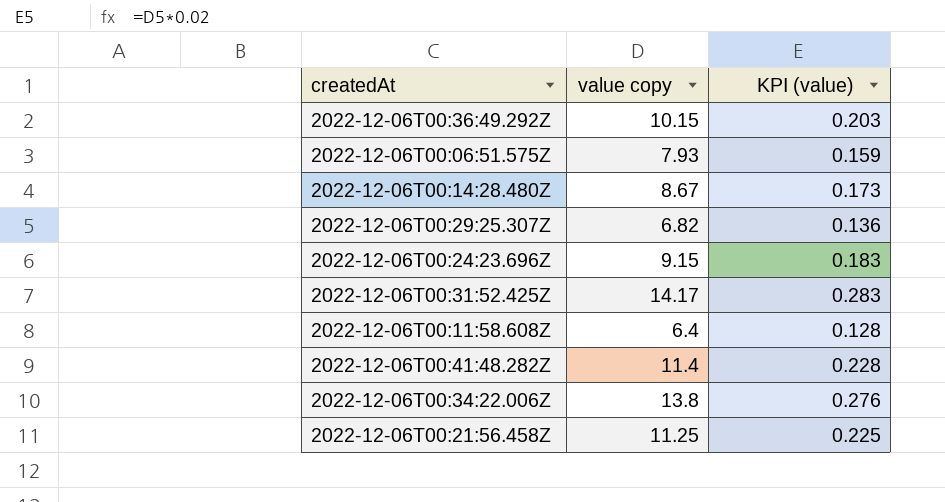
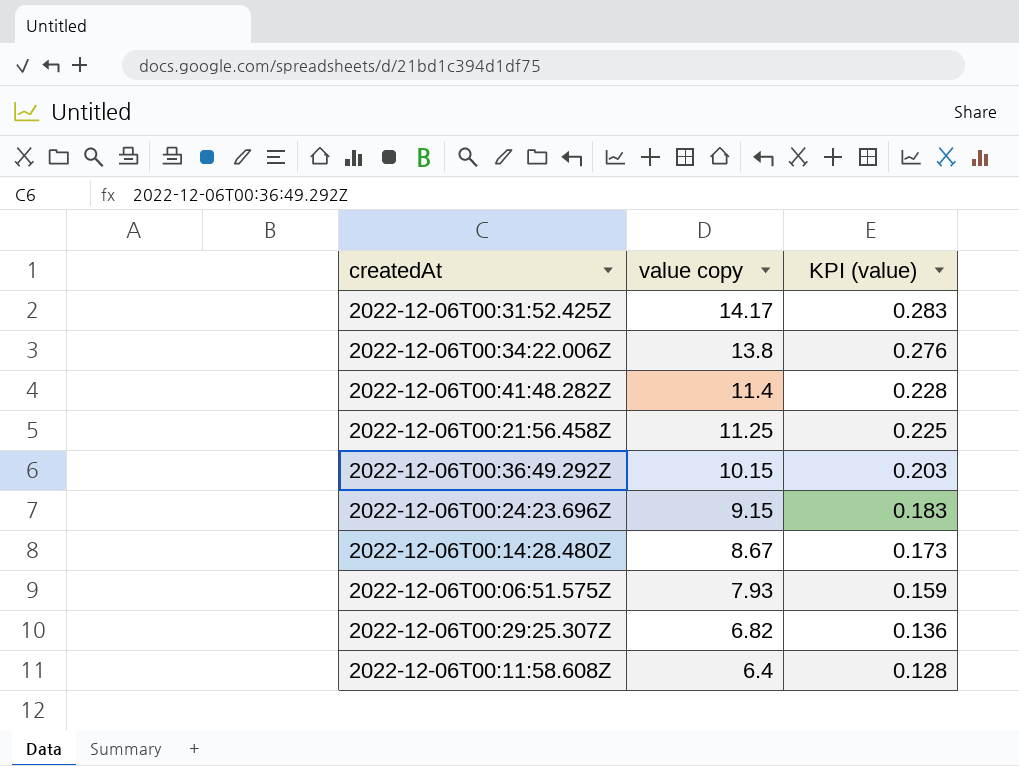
row order: none -> value copy descending

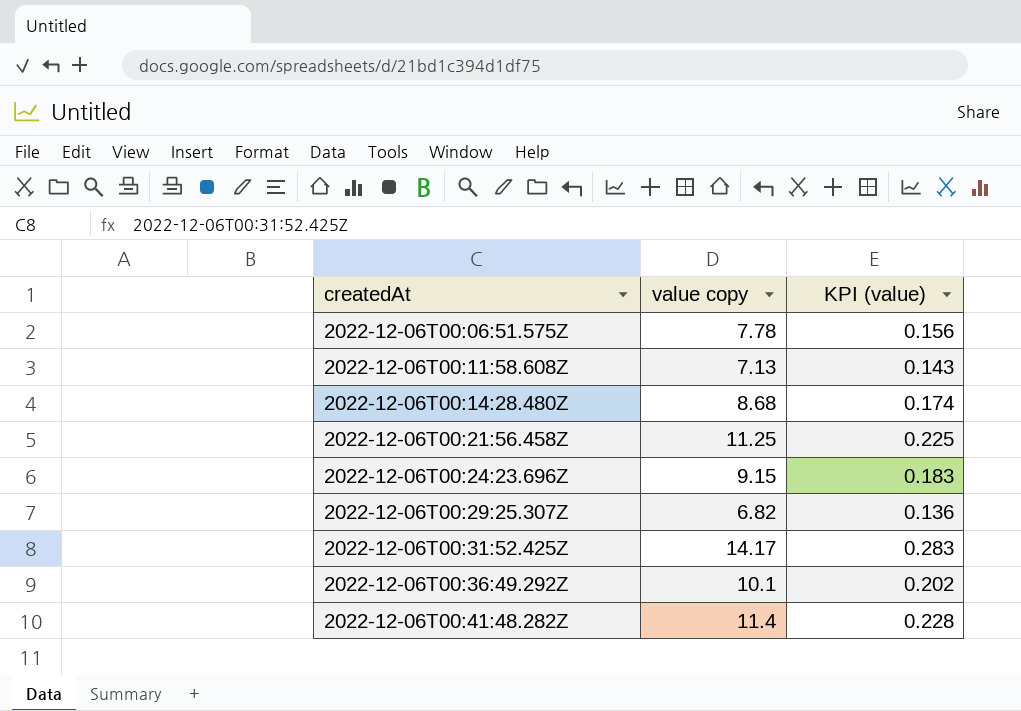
row order: value copy descending -> createdAt ascending
row 2022-12-06T00:34:22.006Z: 13.8 | 0.276 -> none
2022-12-06T00:06:51.575Z | value copy: 7.93 -> 7.78
2022-12-06T00:06:51.575Z | KPI (value): 0.159 -> 0.156
2022-12-06T00:11:58.608Z | value copy: 6.4 -> 7.13
2022-12-06T00:11:58.608Z | KPI (value): 0.128 -> 0.143
2022-12-06T00:14:28.480Z | value copy: 8.67 -> 8.68
2022-12-06T00:14:28.480Z | KPI (value): 0.173 -> 0.174
2022-12-06T00:36:49.292Z | value copy: 10.15 -> 10.1
2022-12-06T00:36:49.292Z | KPI (value): 0.203 -> 0.202

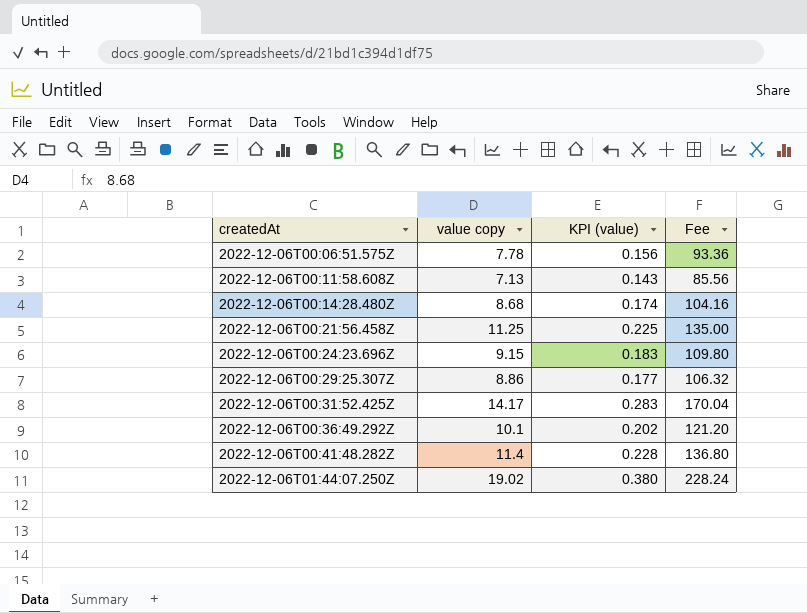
column Fee | formula: none -> [value copy] * 12
2022-12-06T00:29:25.307Z | value copy: 6.82 -> 8.86
2022-12-06T00:29:25.307Z | KPI (value): 0.136 -> 0.177
row 2022-12-06T01:44:07.250Z: none -> 19.02 | 0.380 | 228.24

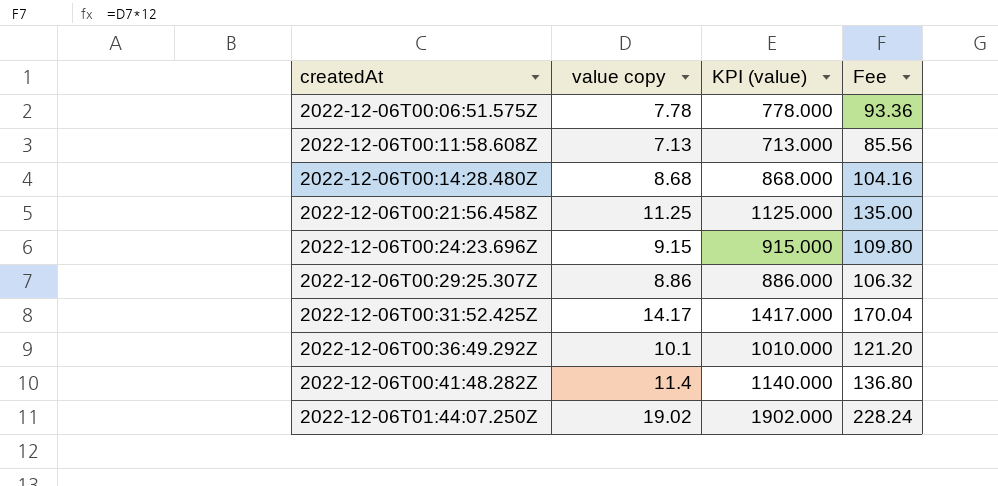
column KPI (value) | formula: [value copy] * 0.02 -> [value copy] * 100

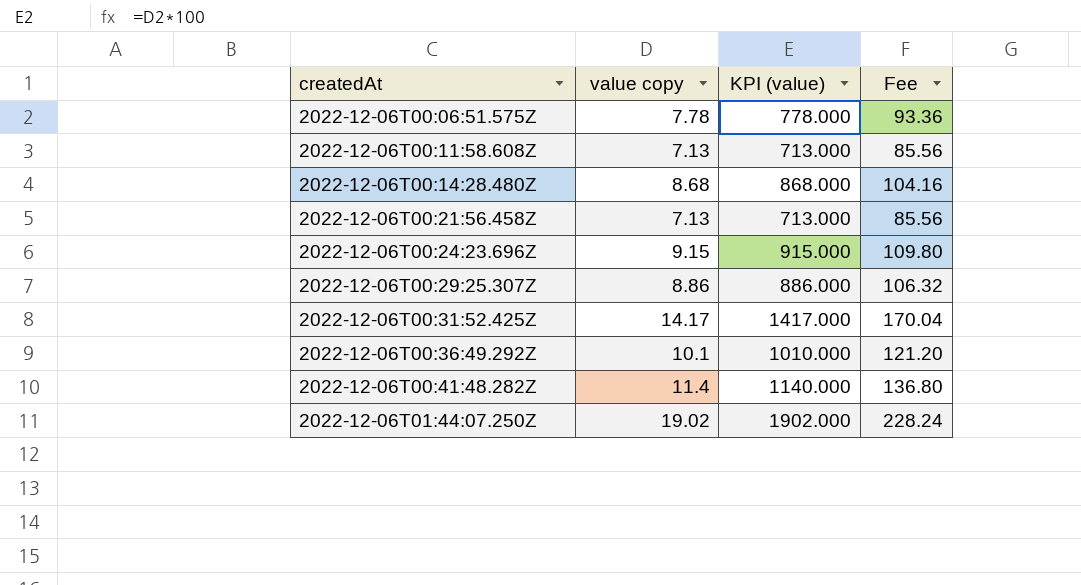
2022-12-06T00:21:56.458Z | value copy: 11.25 -> 7.13
2022-12-06T00:21:56.458Z | KPI (value): 1125.000 -> 713.000
2022-12-06T00:21:56.458Z | Fee: 135.00 -> 85.56

